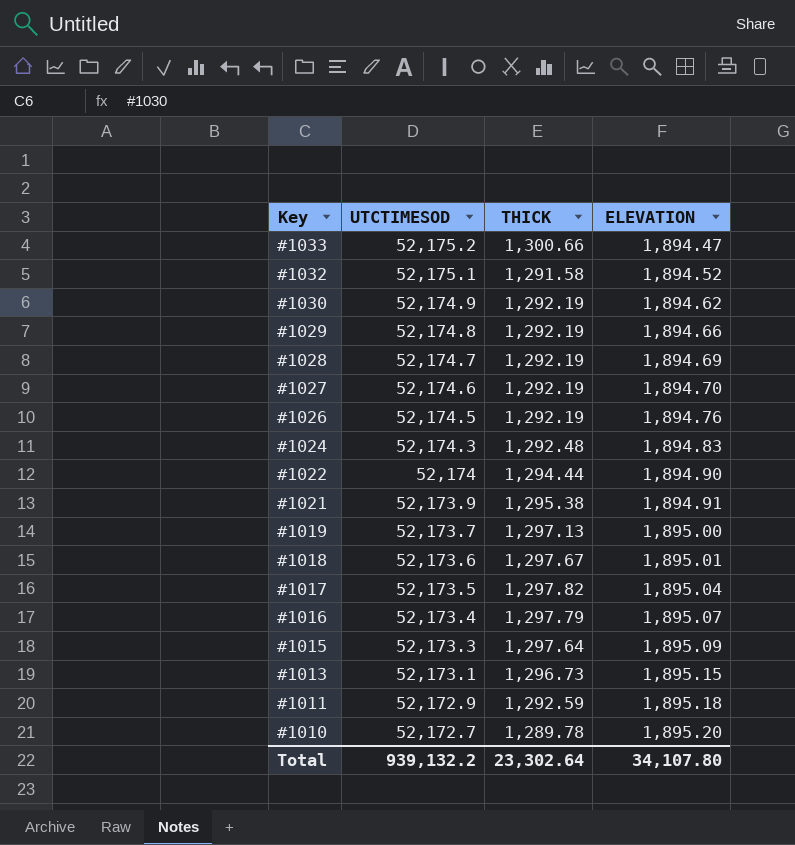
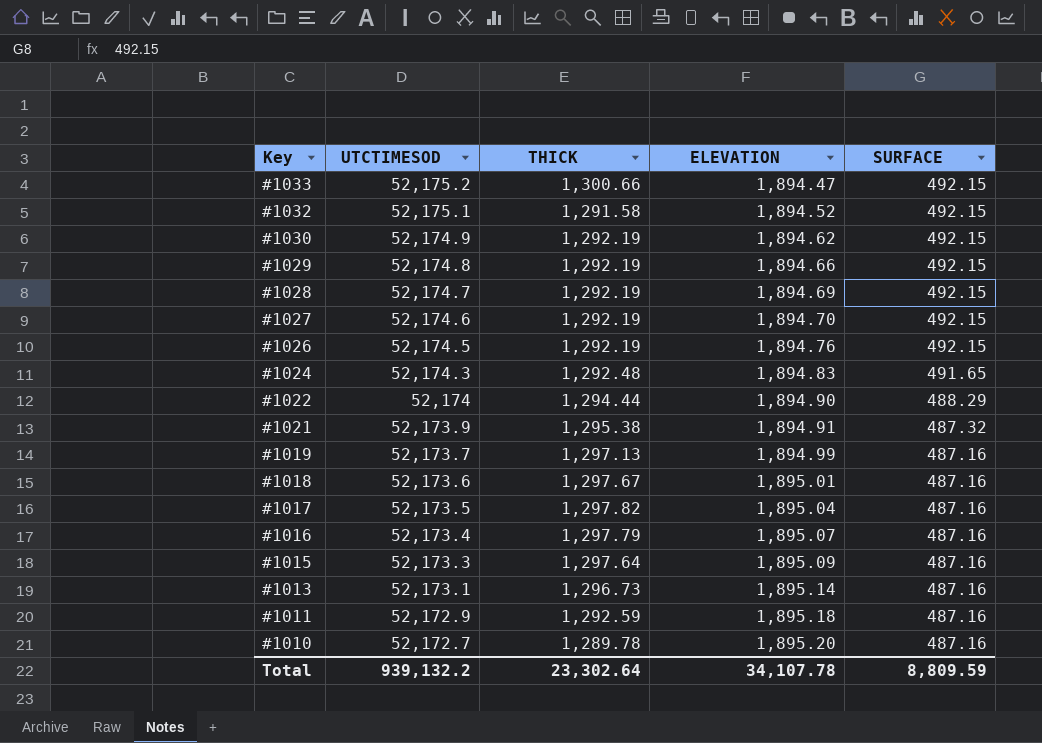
column SURFACE | position: none -> 5
#1019 | ELEVATION: 1,895.00 -> 1,894.99
#1013 | ELEVATION: 1,895.15 -> 1,895.14
Total | ELEVATION: 34,107.80 -> 34,107.78

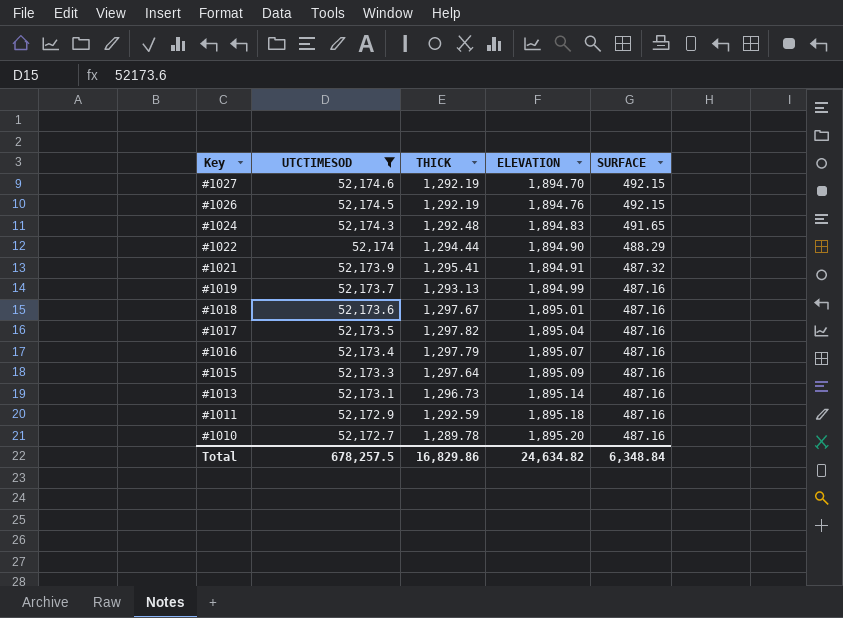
filter: none -> UTCTIMESOD <= 52,174.6
#1021 | THICK: 1,295.38 -> 1,295.41
#1019 | THICK: 1,297.13 -> 1,293.13
Total | UTCTIMESOD: 939,132.2 -> 678,257.5
Total | THICK: 23,302.64 -> 16,829.86
Total | ELEVATION: 34,107.78 -> 24,634.82
Total | SURFACE: 8,809.59 -> 6,348.84

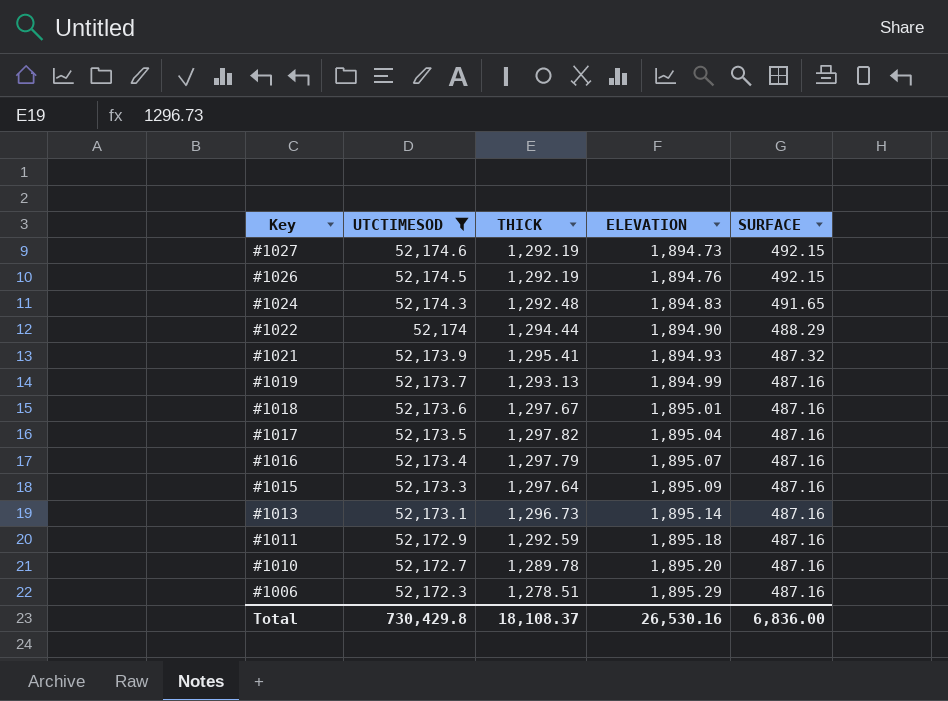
#1027 | ELEVATION: 1,894.70 -> 1,894.73
#1021 | ELEVATION: 1,894.91 -> 1,894.93
row #1006: none -> 52,172.3 | 1,278.51 | 1,895.29 | 487.16
Total | UTCTIMESOD: 678,257.5 -> 730,429.8
Total | THICK: 16,829.86 -> 18,108.37
Total | ELEVATION: 24,634.82 -> 26,530.16
Total | SURFACE: 6,348.84 -> 6,836.00

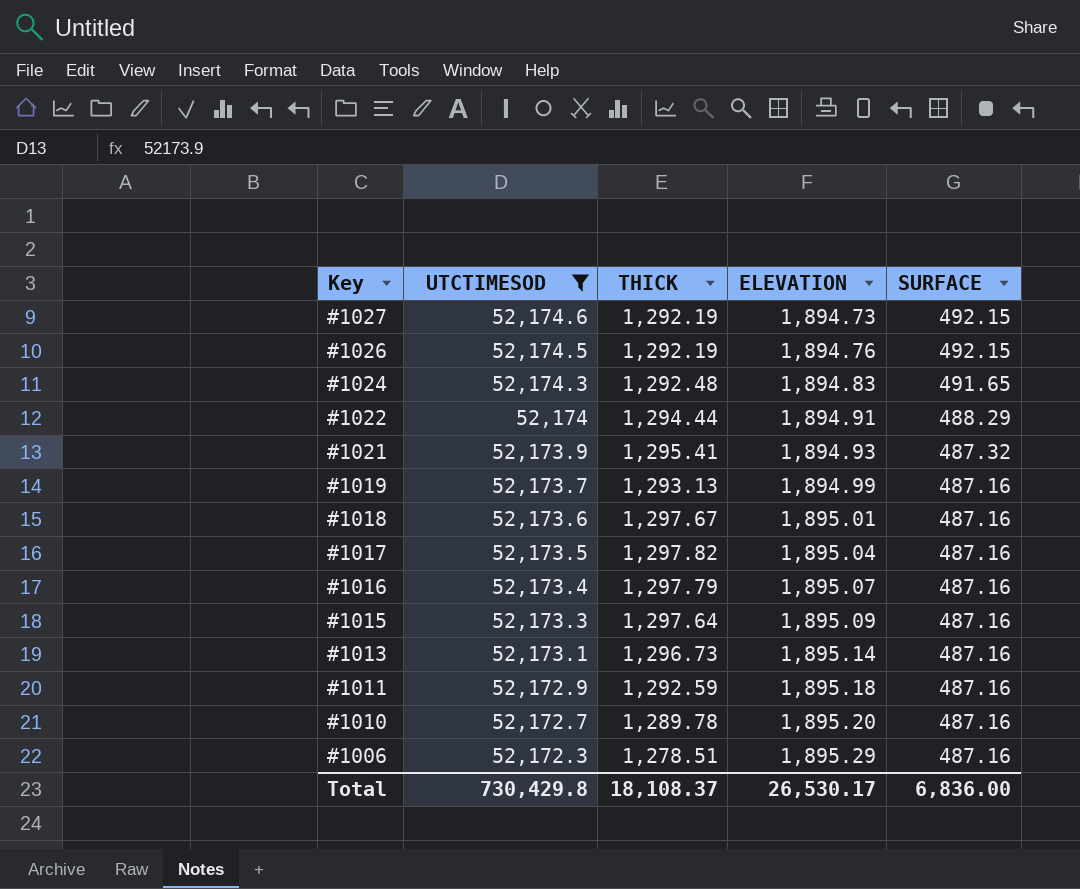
#1022 | ELEVATION: 1,894.90 -> 1,894.91
Total | ELEVATION: 26,530.16 -> 26,530.17

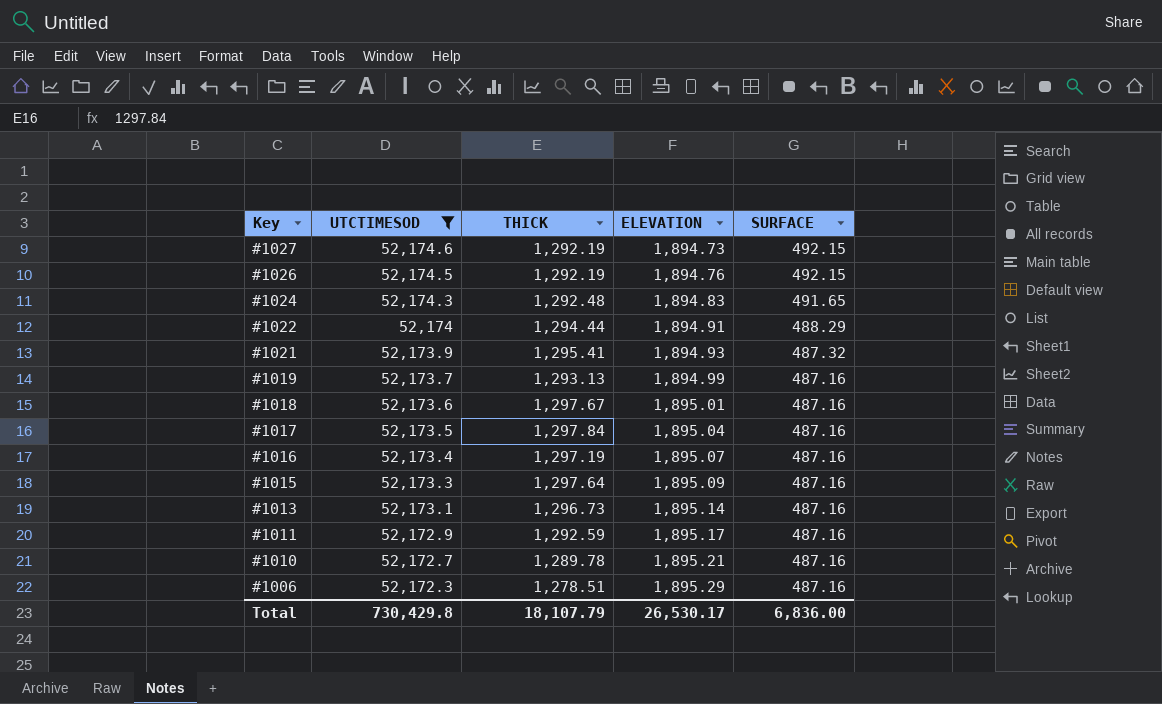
#1017 | THICK: 1,297.82 -> 1,297.84
#1016 | THICK: 1,297.79 -> 1,297.19
#1011 | ELEVATION: 1,895.18 -> 1,895.17
#1010 | ELEVATION: 1,895.20 -> 1,895.21
Total | THICK: 18,108.37 -> 18,107.79

